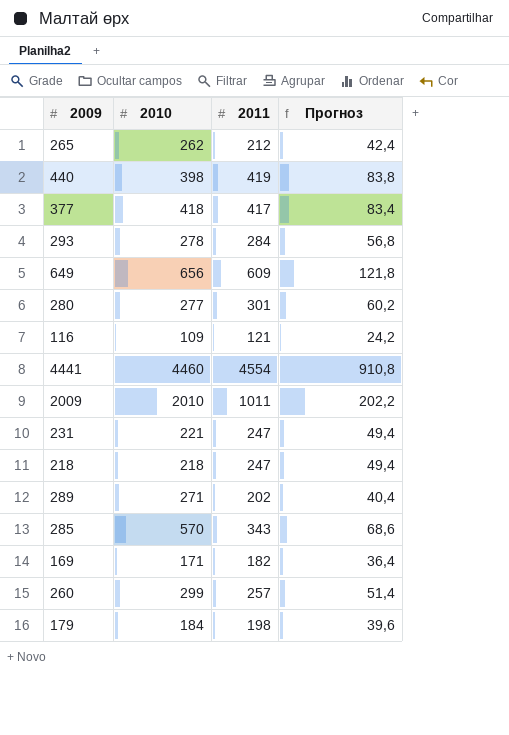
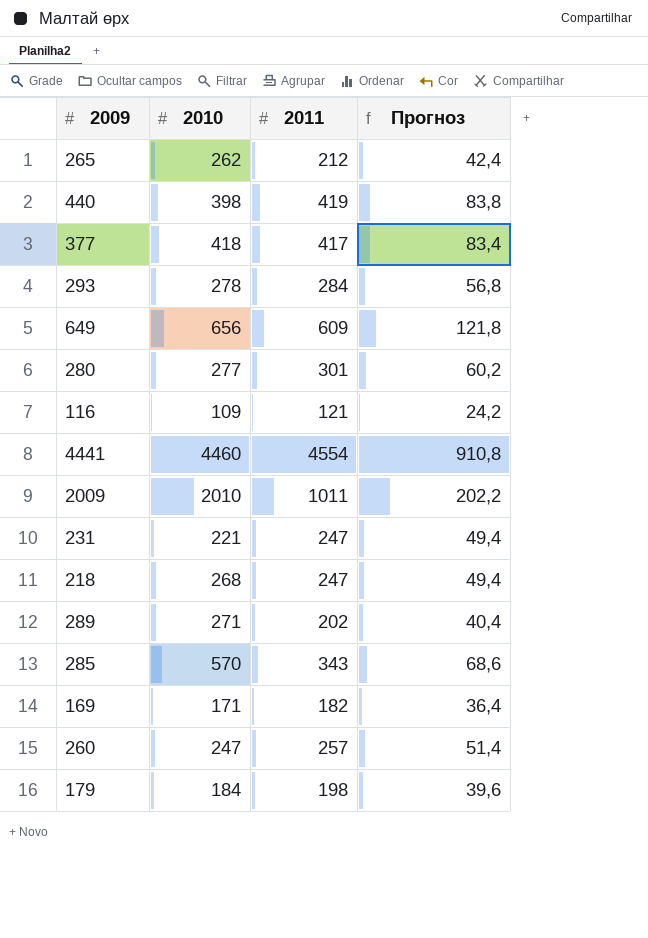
218 | 2010: 218 -> 268
260 | 2010: 299 -> 247

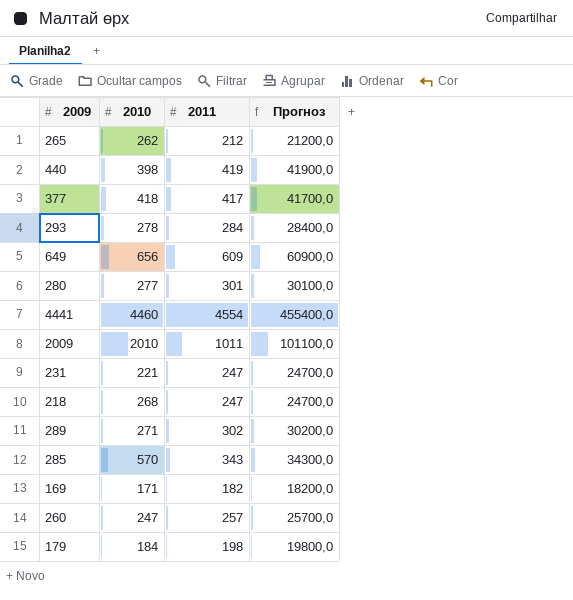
column Прогноз | formula: [2011] * 0,2 -> [2011] * 100
row 116: 109 | 121 | 24,2 -> none
289 | 2011: 202 -> 302

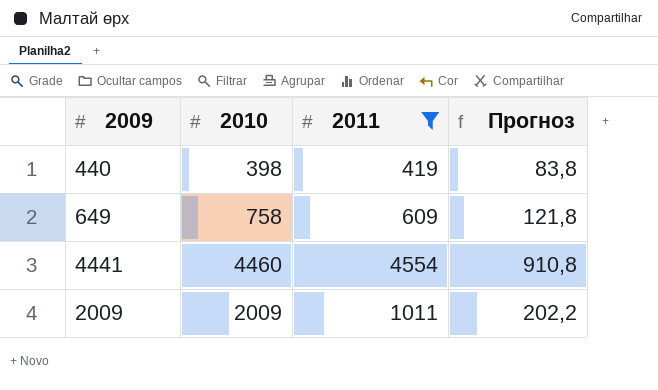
filter: none -> 2011 >= 419
column Прогноз | formula: [2011] * 100 -> [2011] * 0,2
649 | 2010: 656 -> 758
2009 | 2010: 2010 -> 2009

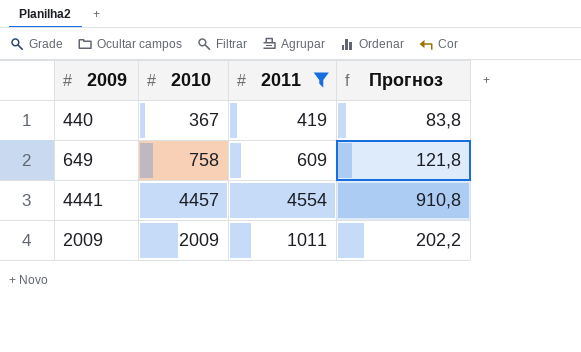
440 | 2010: 398 -> 367
4441 | 2010: 4460 -> 4457

